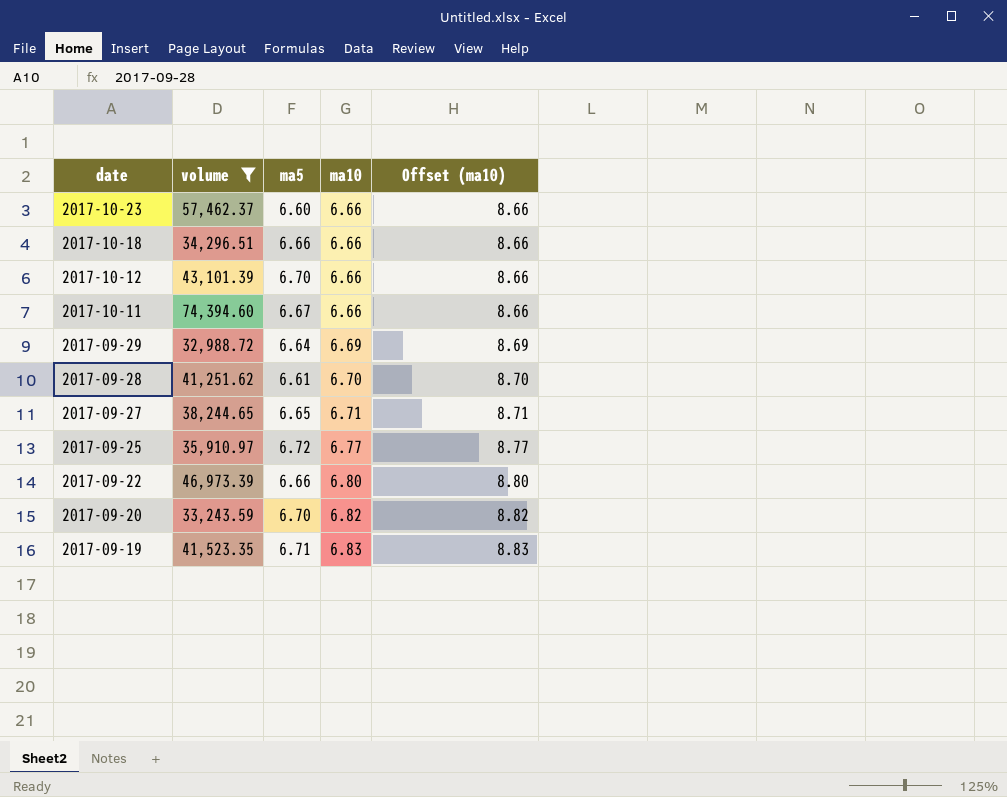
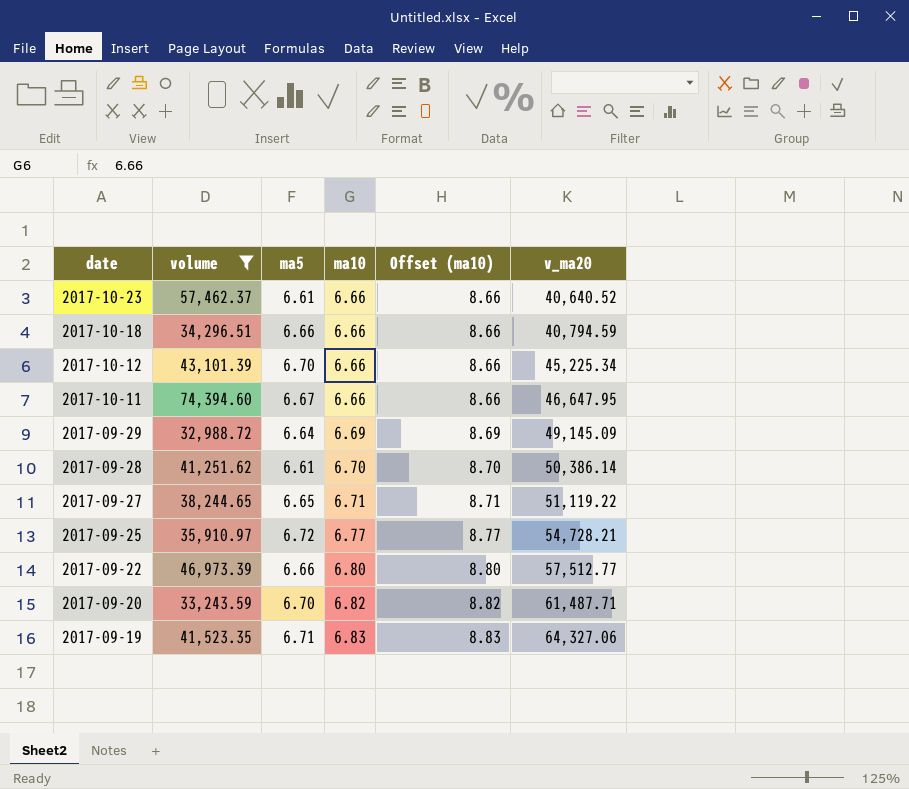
column v_ma20 | position: none -> 6
2017-10-23 | ma5: 6.60 -> 6.61

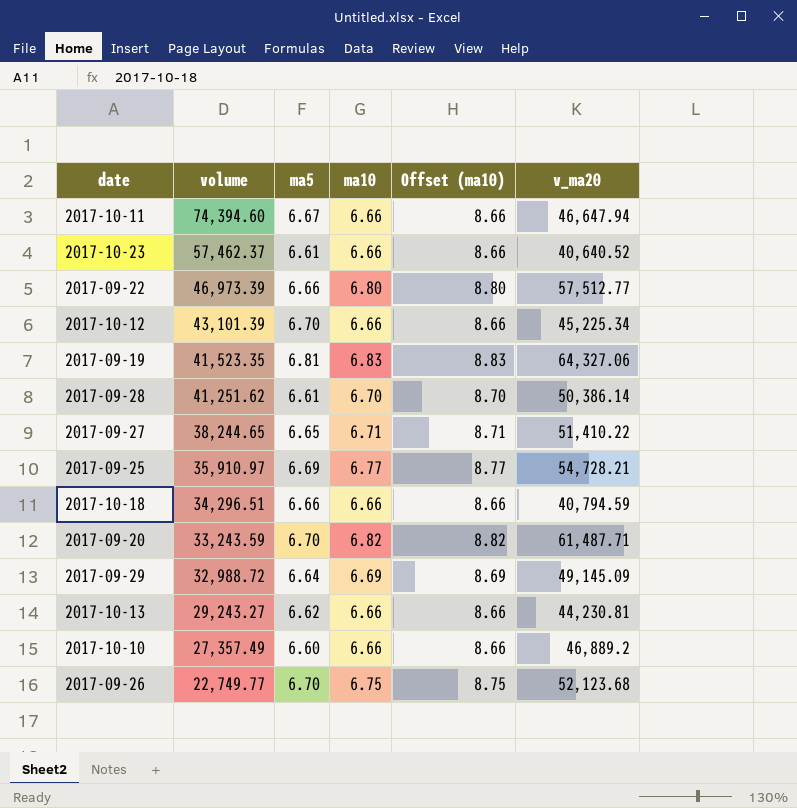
filter: volume >= 32,988.72 -> none
row order: date descending -> volume descending
2017-10-11 | v_ma20: 46,647.95 -> 46,647.94
2017-09-19 | ma5: 6.71 -> 6.81
2017-09-27 | v_ma20: 51,119.22 -> 51,410.22
2017-09-25 | ma5: 6.72 -> 6.69

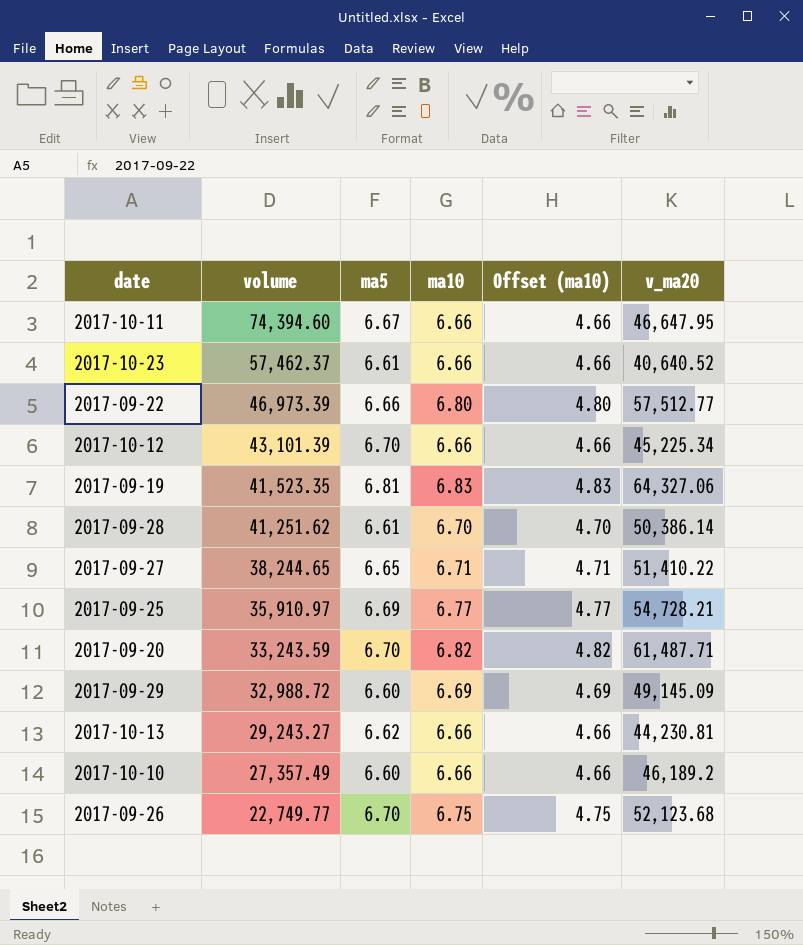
column Offset (ma10) | formula: [ma10] + 2 -> [ma10] - 2
row 2017-10-18: 34,296.51 | 6.66 | 6.66 | 8.66 | 40,794.59 -> none
2017-10-11 | v_ma20: 46,647.94 -> 46,647.95
2017-09-29 | ma5: 6.64 -> 6.60
2017-10-10 | v_ma20: 46,889.2 -> 46,189.2

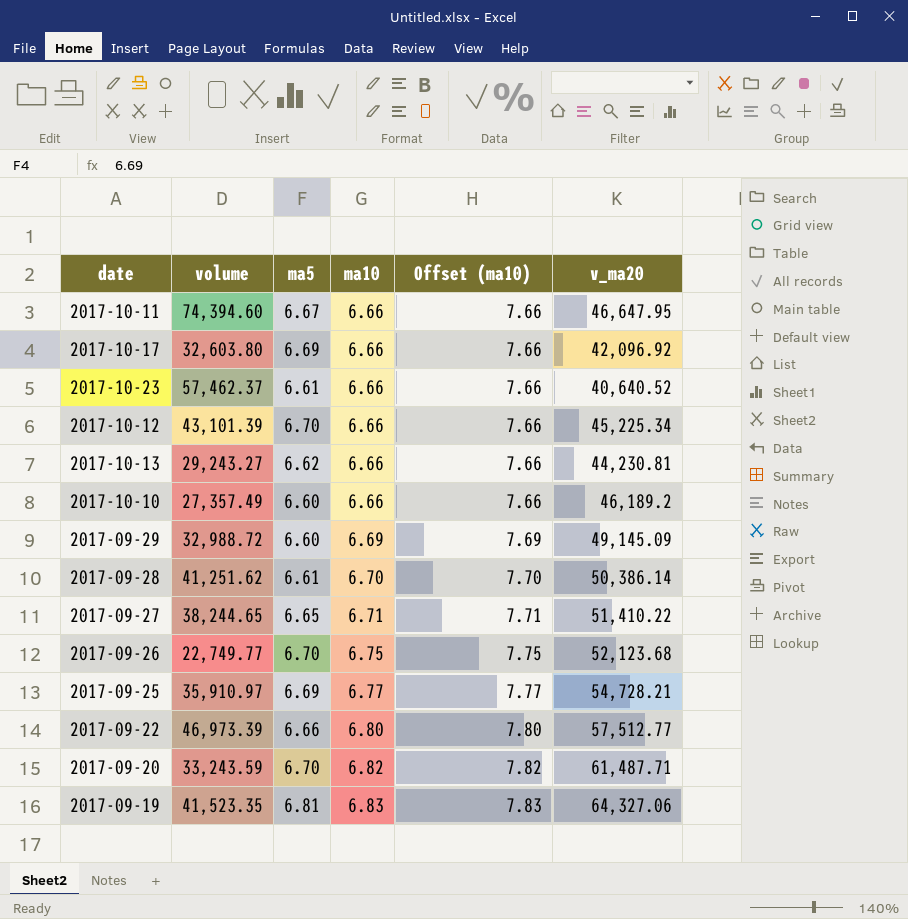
row order: volume descending -> ma10 ascending
column Offset (ma10) | formula: [ma10] - 2 -> [ma10] + 1
row 2017-10-17: none -> 32,603.80 | 6.69 | 6.66 | 7.66 | 42,096.92

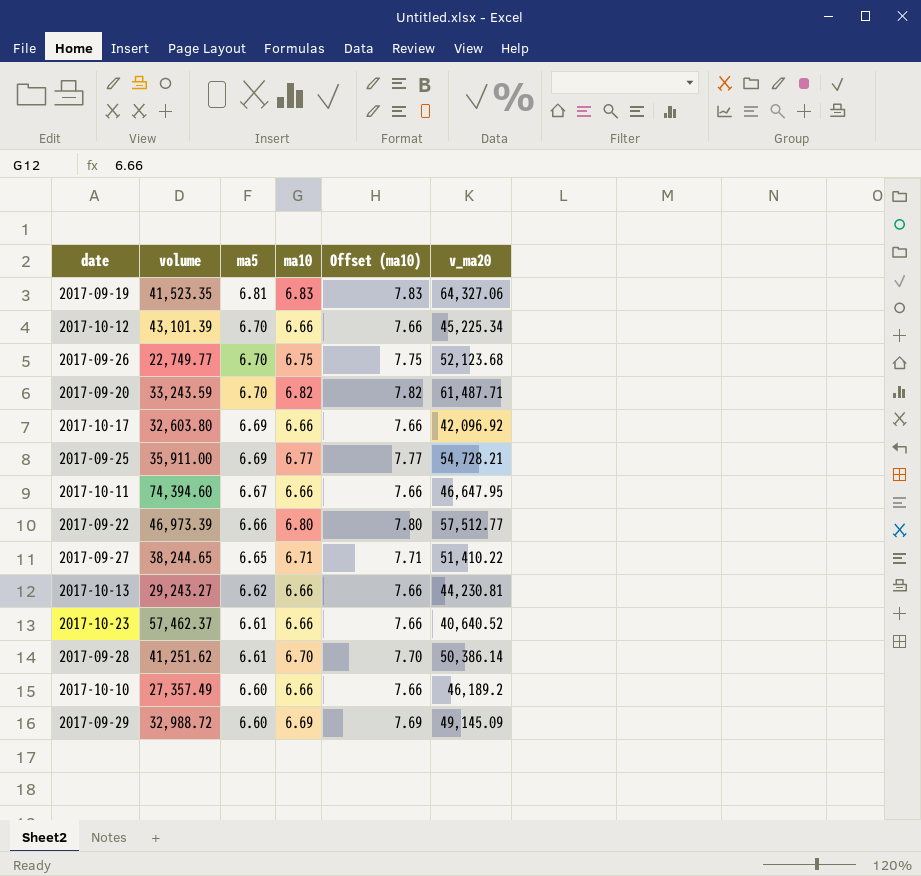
row order: ma10 ascending -> ma5 descending
2017-09-25 | volume: 35,910.97 -> 35,911.00

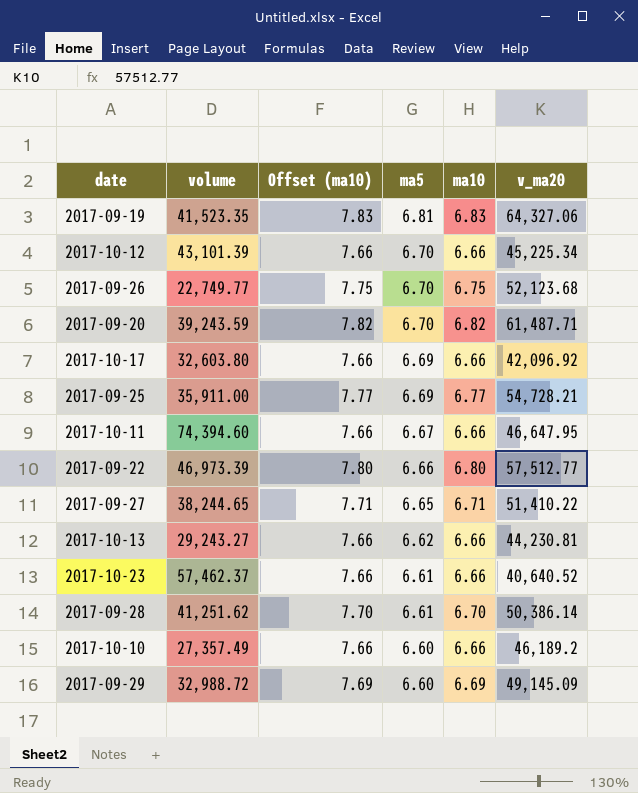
column Offset (ma10) | position: 5 -> 3
2017-09-20 | volume: 33,243.59 -> 39,243.59

